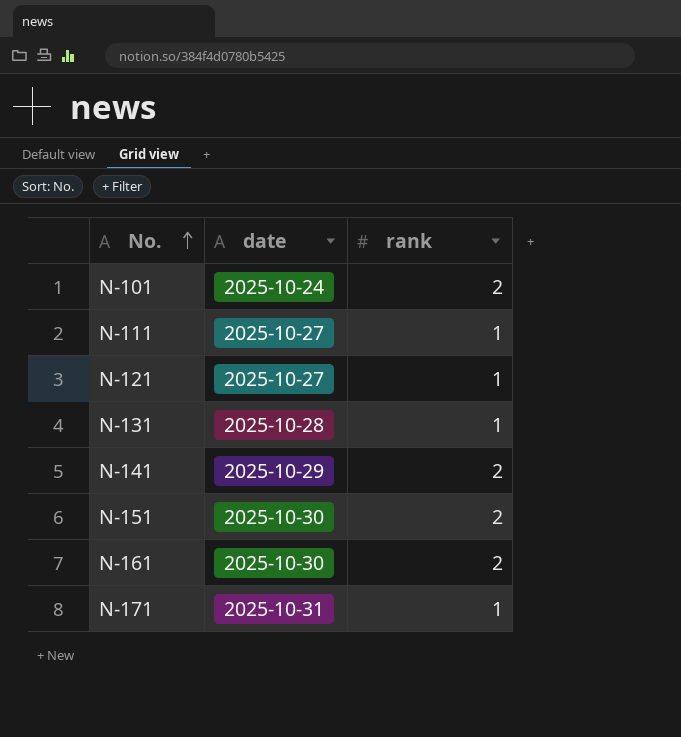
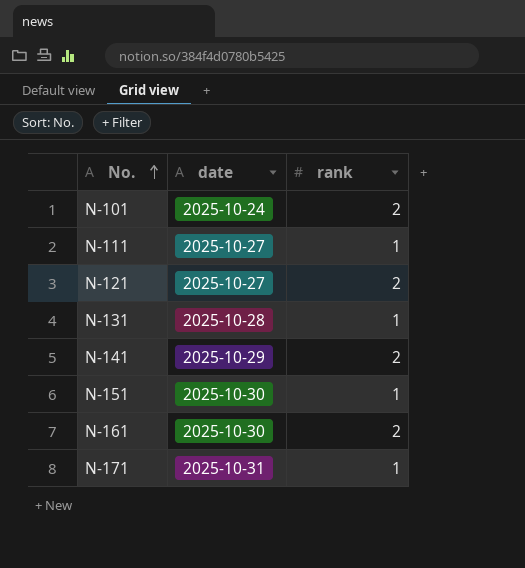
N-121 | rank: 1 -> 2
N-151 | rank: 2 -> 1

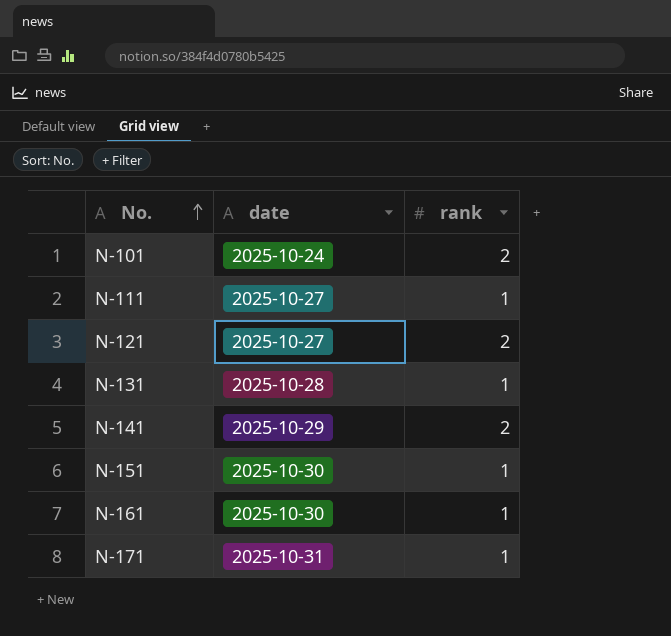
N-161 | rank: 2 -> 1

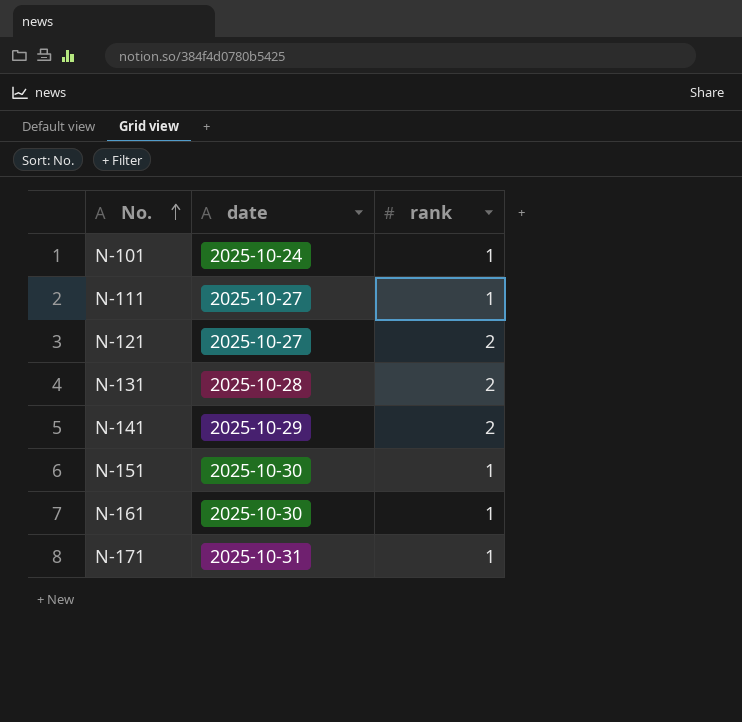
N-101 | rank: 2 -> 1
N-131 | rank: 1 -> 2

